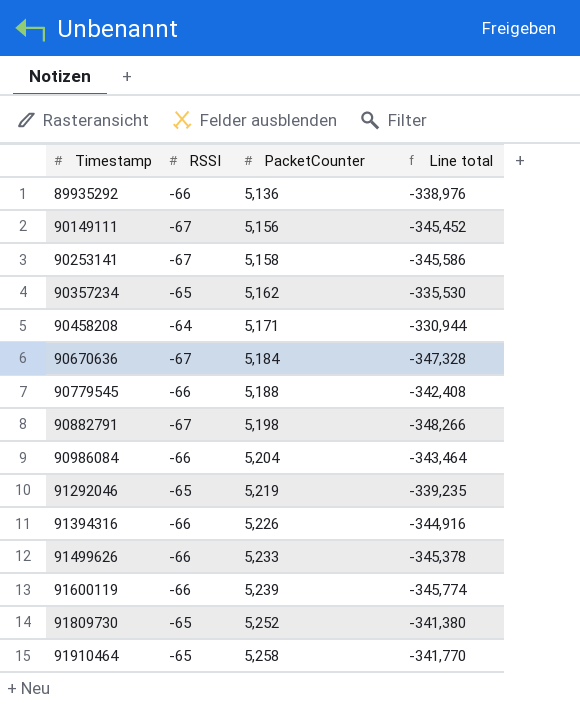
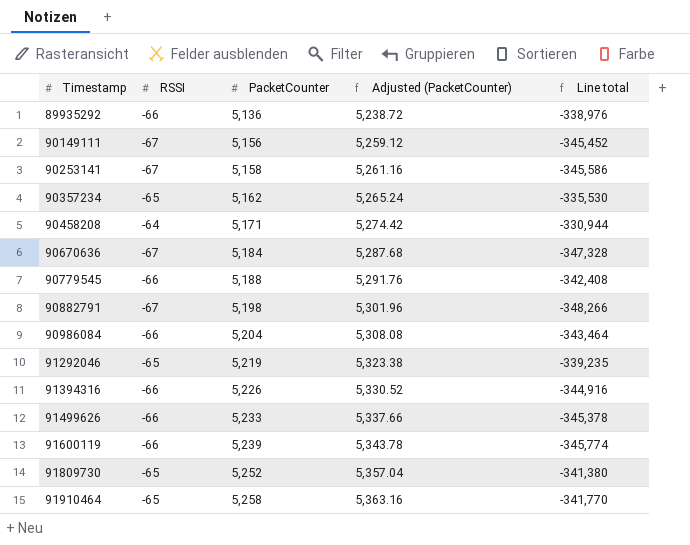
column Adjusted (PacketCounter) | formula: none -> [PacketCounter] * 1.02

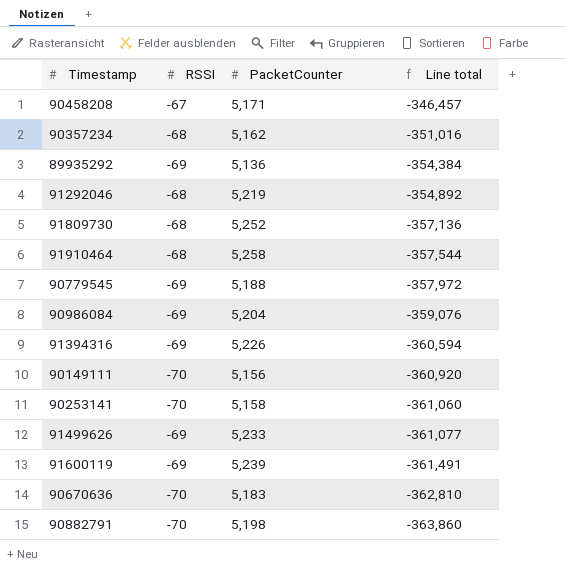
row order: Timestamp ascending -> Line total descending
column Adjusted (PacketCounter) | formula: [PacketCounter] * 1.02 -> none
90458208 | RSSI: -64 -> -67
90458208 | Line total: -330,944 -> -346,457
90357234 | RSSI: -65 -> -68
90357234 | Line total: -335,530 -> -351,016
89935292 | RSSI: -66 -> -69
89935292 | Line total: -338,976 -> -354,384
91292046 | RSSI: -65 -> -68
91292046 | Line total: -339,235 -> -354,892
91809730 | RSSI: -65 -> -68
91809730 | Line total: -341,380 -> -357,136
91910464 | RSSI: -65 -> -68
91910464 | Line total: -341,770 -> -357,544
90779545 | RSSI: -66 -> -69
90779545 | Line total: -342,408 -> -357,972
90986084 | RSSI: -66 -> -69
90986084 | Line total: -343,464 -> -359,076
91394316 | RSSI: -66 -> -69
91394316 | Line total: -344,916 -> -360,594
90149111 | RSSI: -67 -> -70
90149111 | Line total: -345,452 -> -360,920
90253141 | RSSI: -67 -> -70
90253141 | Line total: -345,586 -> -361,060
91499626 | RSSI: -66 -> -69
91499626 | Line total: -345,378 -> -361,077
91600119 | RSSI: -66 -> -69
91600119 | Line total: -345,774 -> -361,491
90670636 | RSSI: -67 -> -70
90670636 | PacketCounter: 5,184 -> 5,183
90670636 | Line total: -347,328 -> -362,810
90882791 | RSSI: -67 -> -70
90882791 | Line total: -348,266 -> -363,860

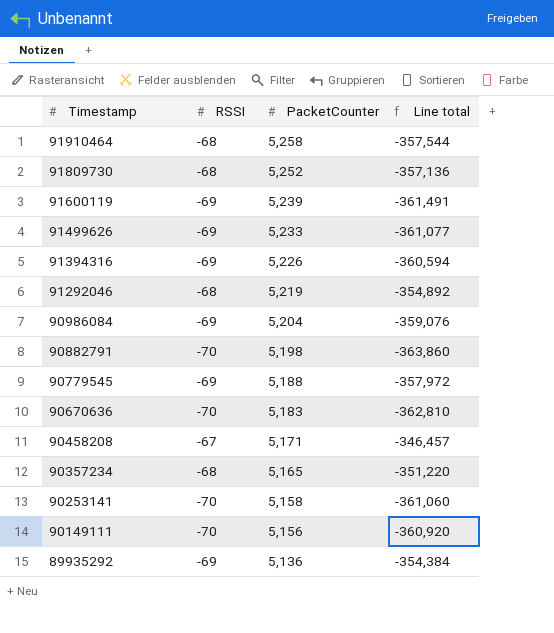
row order: Line total descending -> Timestamp descending
90357234 | PacketCounter: 5,162 -> 5,165
90357234 | Line total: -351,016 -> -351,220

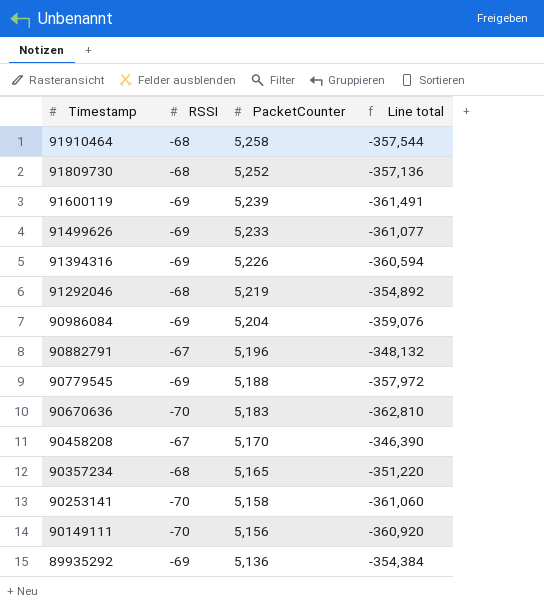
90882791 | RSSI: -70 -> -67
90882791 | PacketCounter: 5,198 -> 5,196
90882791 | Line total: -363,860 -> -348,132
90458208 | PacketCounter: 5,171 -> 5,170
90458208 | Line total: -346,457 -> -346,390

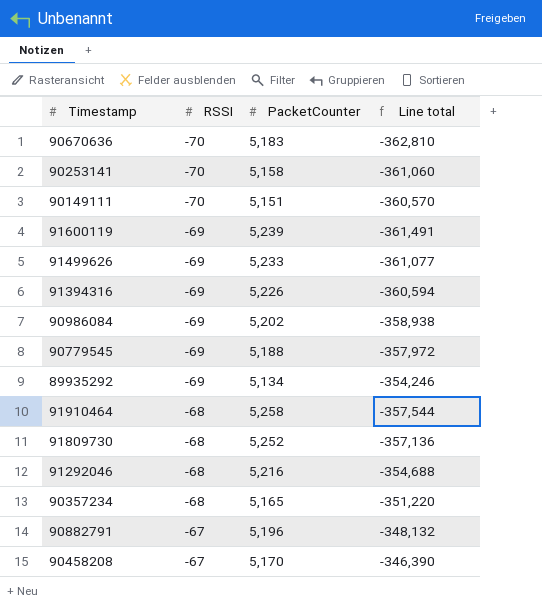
row order: Timestamp descending -> RSSI ascending
90149111 | PacketCounter: 5,156 -> 5,151
90149111 | Line total: -360,920 -> -360,570
90986084 | PacketCounter: 5,204 -> 5,202
90986084 | Line total: -359,076 -> -358,938
89935292 | PacketCounter: 5,136 -> 5,134
89935292 | Line total: -354,384 -> -354,246
91292046 | PacketCounter: 5,219 -> 5,216
91292046 | Line total: -354,892 -> -354,688

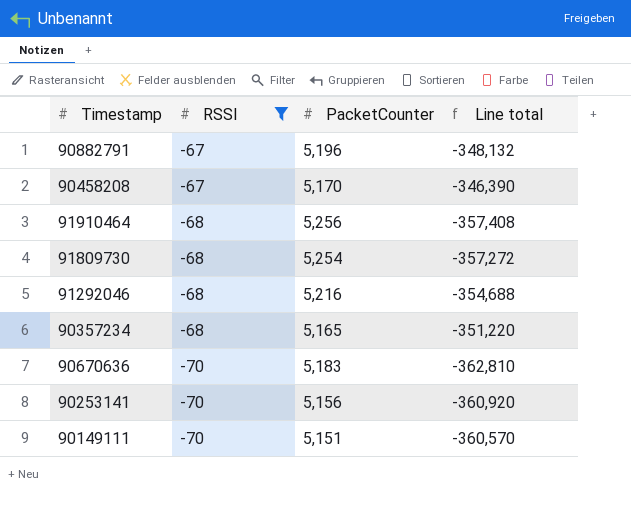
filter: none -> RSSI != -69
row order: RSSI ascending -> RSSI descending
91910464 | PacketCounter: 5,258 -> 5,256
91910464 | Line total: -357,544 -> -357,408
91809730 | PacketCounter: 5,252 -> 5,254
91809730 | Line total: -357,136 -> -357,272
90253141 | PacketCounter: 5,158 -> 5,156
90253141 | Line total: -361,060 -> -360,920

